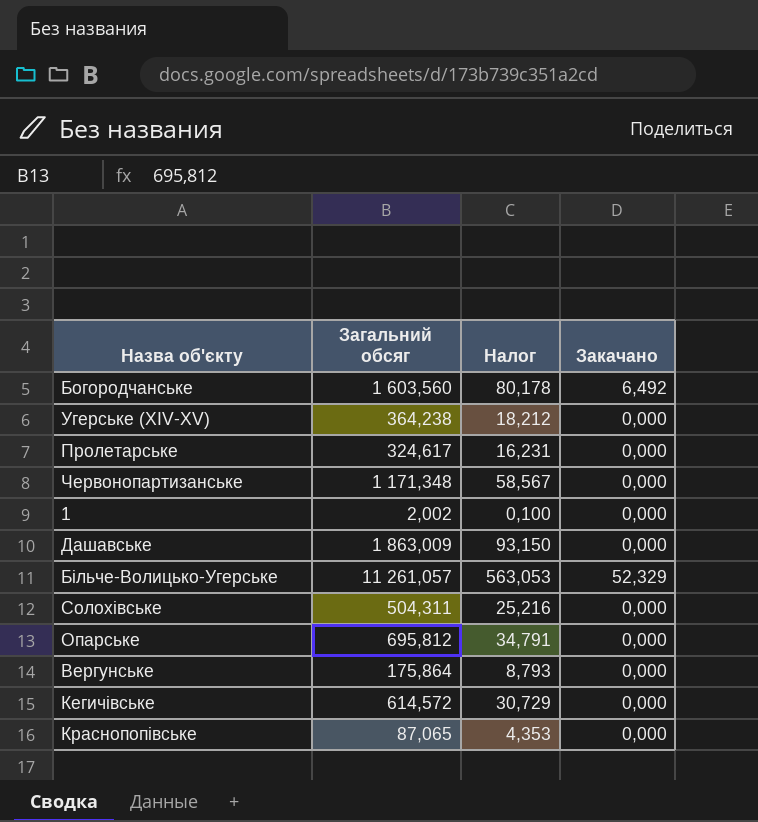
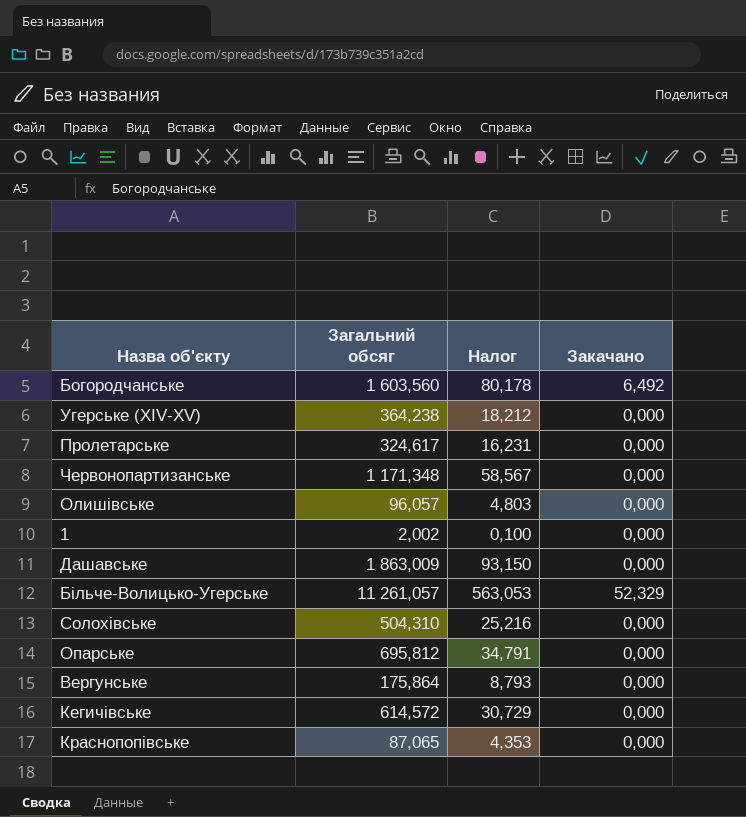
row Олишівське: none -> 96,057 | 4,803 | 0,000
Солохівське | Загальний обсяг: 504,311 -> 504,310

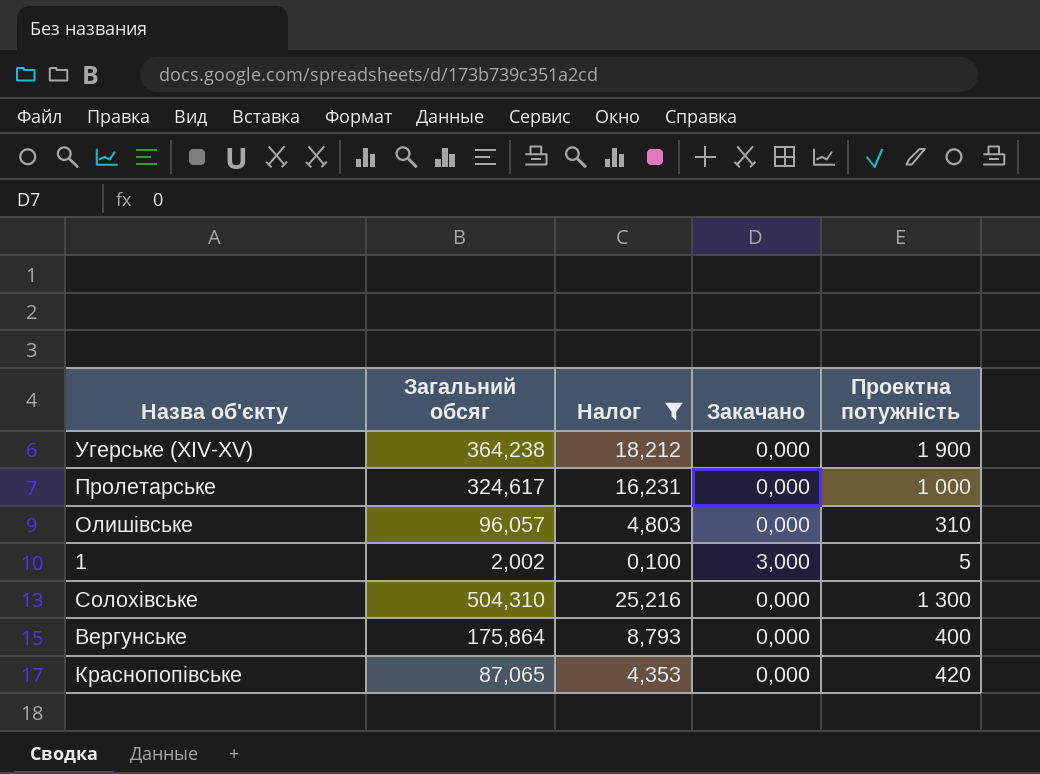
filter: none -> Налог <= 25,216
column Проектна потужність | position: none -> 5
1 | Закачано: 0,000 -> 3,000

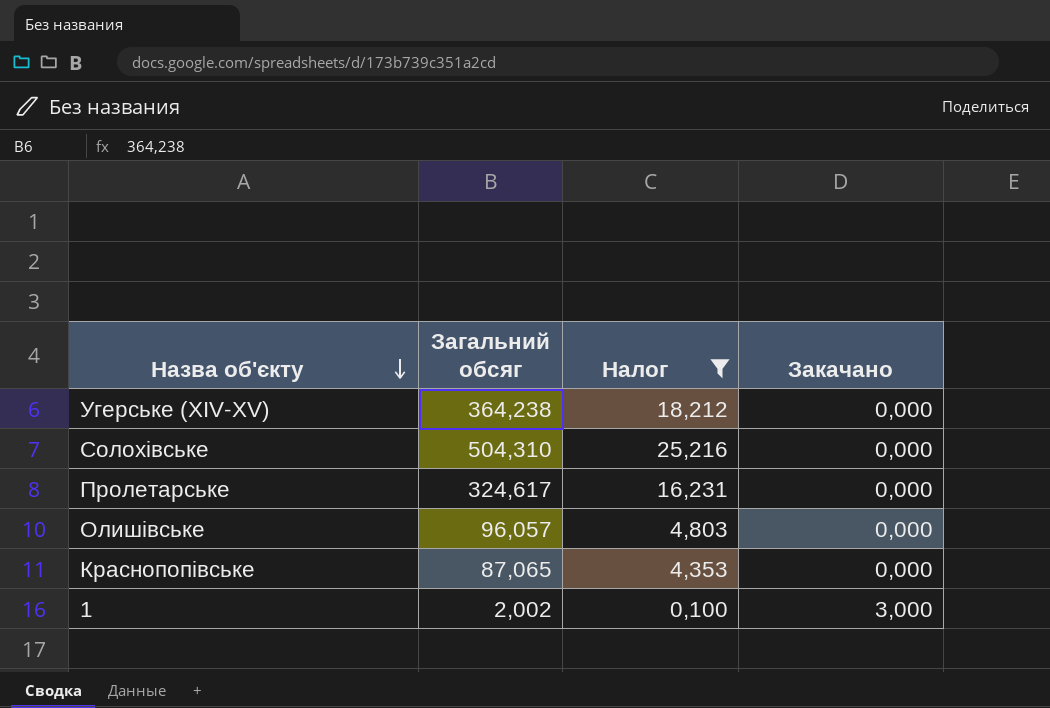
row order: none -> Назва об'єкту descending
column Проектна потужність | position: 5 -> none
row Вергунське: 175,864 | 8,793 | 0,000 | 400 -> none

